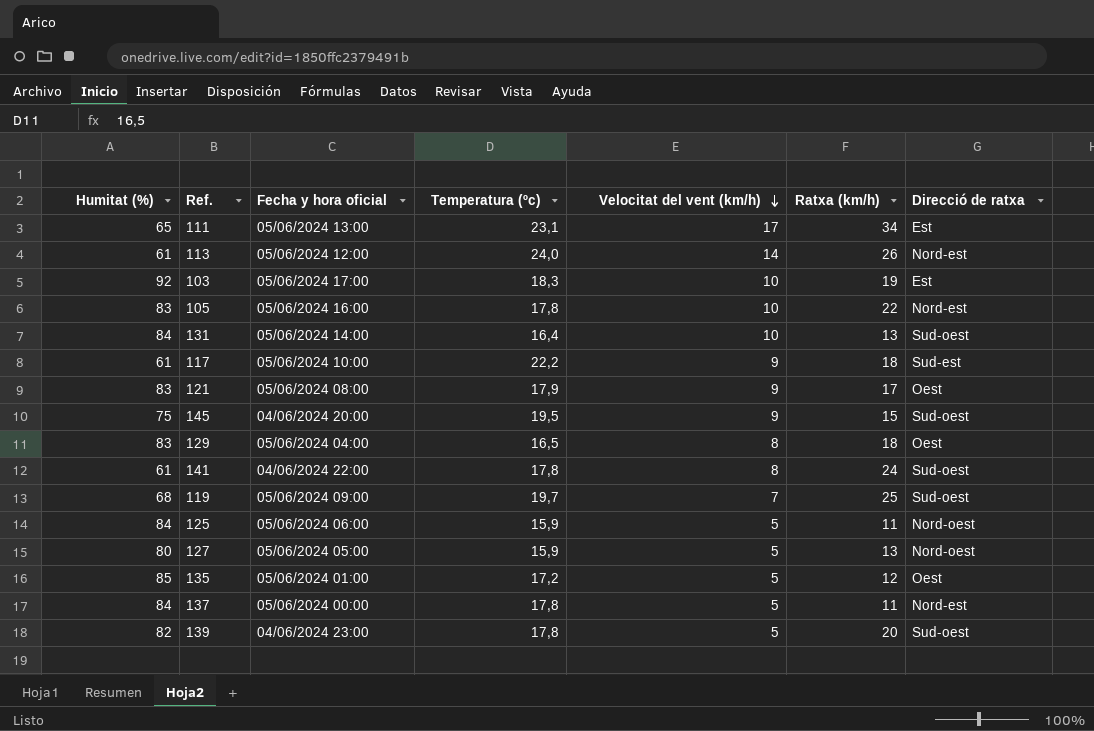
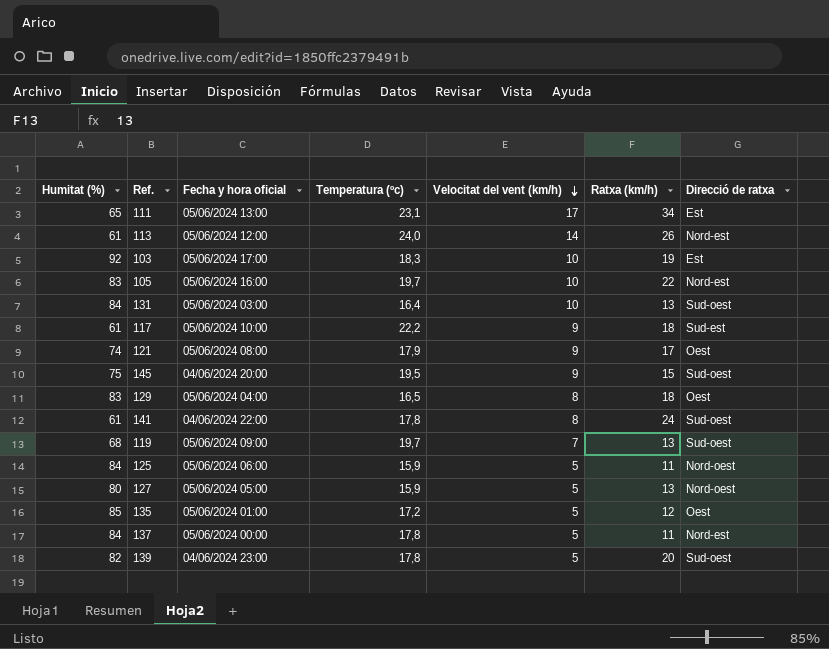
105 | Temperatura (ºc): 17,8 -> 19,7
131 | Fecha y hora oficial: 05/06/2024 14:00 -> 05/06/2024 03:00
121 | Humitat (%): 83 -> 74
119 | Ratxa (km/h): 25 -> 13

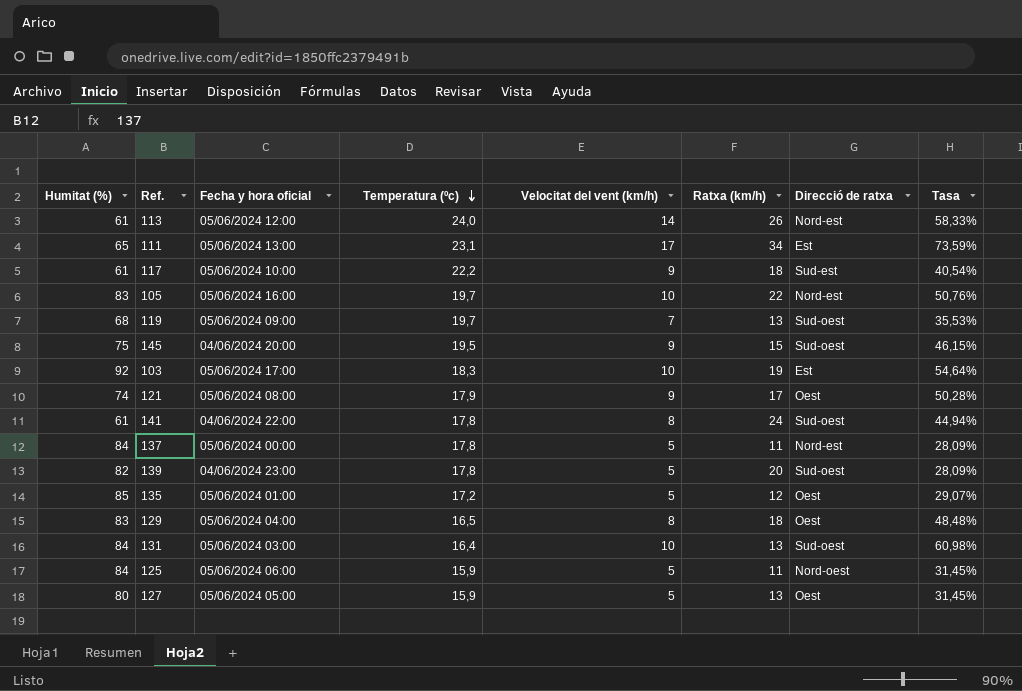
row order: Velocitat del vent (km/h) descending -> Temperatura (ºc) descending
column Tasa | formula: none -> [Velocitat del vent (km/h)] / [Temperatura (ºc)]
127 | Direcció de ratxa: Nord-oest -> Oest

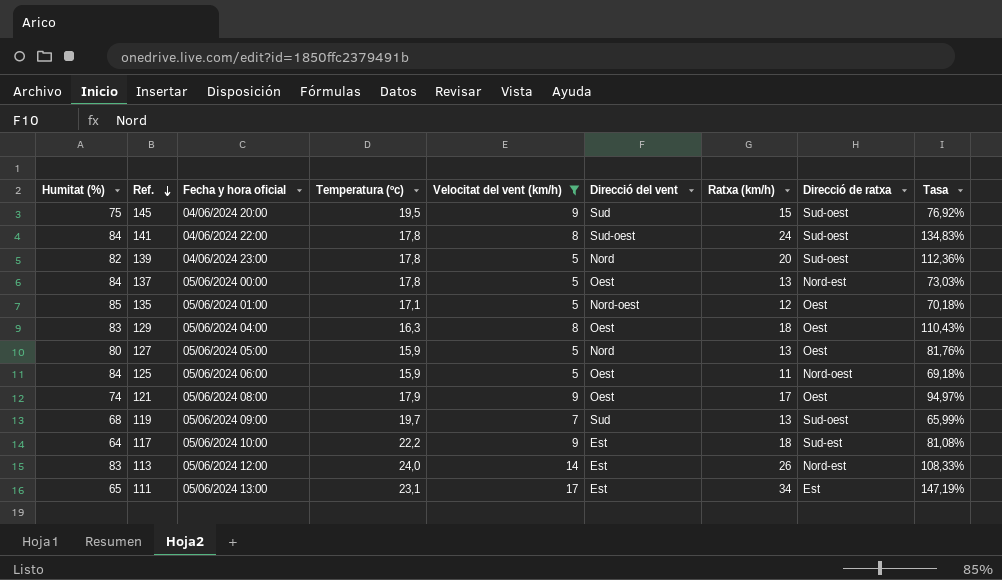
filter: none -> Velocitat del vent (km/h) != 10
row order: Temperatura (ºc) descending -> Ref. descending
column Direcció del vent | position: none -> 6
column Tasa | formula: [Velocitat del vent (km/h)] / [Temperatura (ºc)] -> [Ratxa (km/h)] / [Temperatura (ºc)]
141 | Humitat (%): 61 -> 84
137 | Ratxa (km/h): 11 -> 13
135 | Temperatura (ºc): 17,2 -> 17,1
129 | Temperatura (ºc): 16,5 -> 16,3
117 | Humitat (%): 61 -> 64
113 | Humitat (%): 61 -> 83

